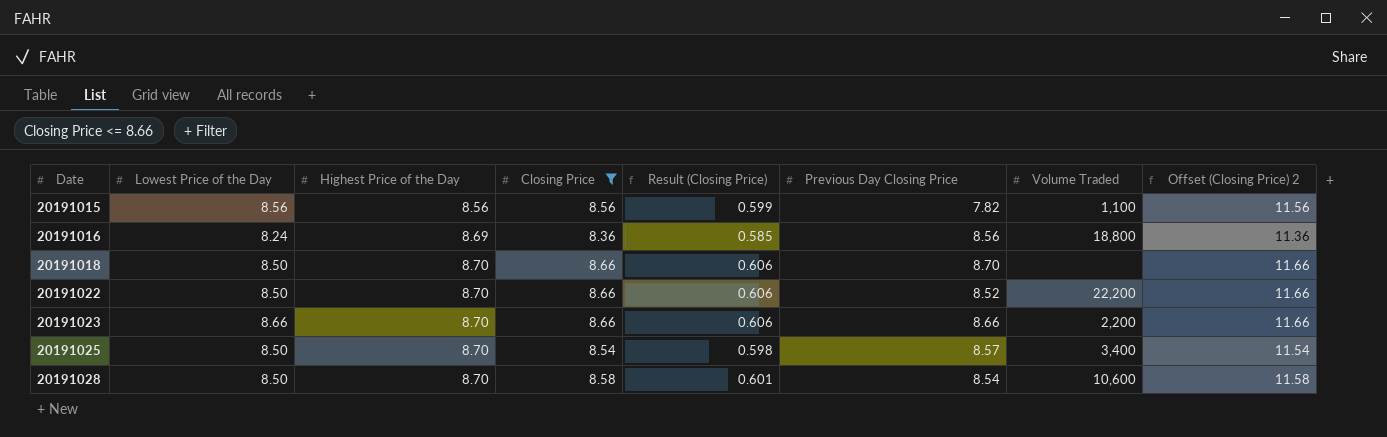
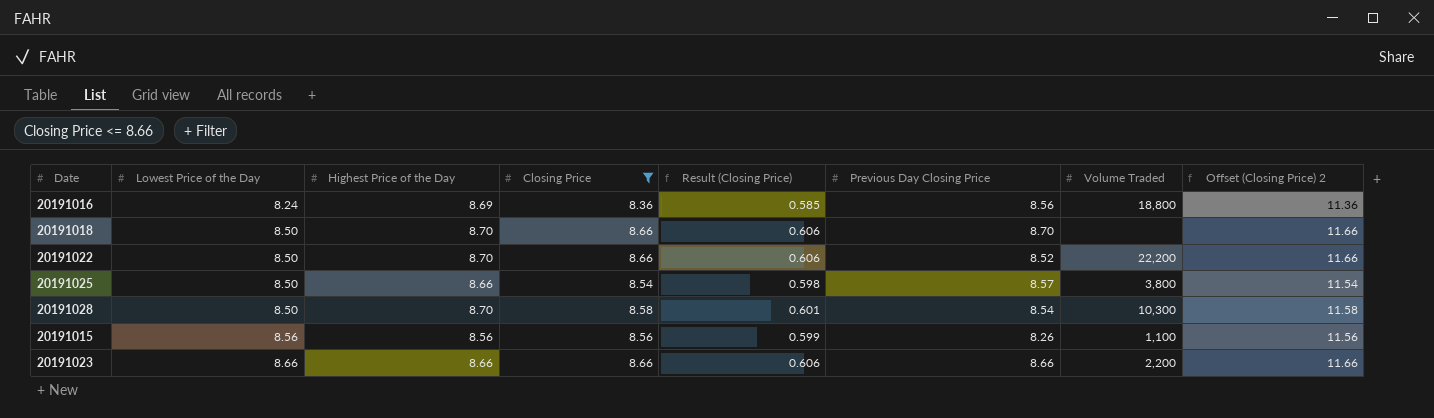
row order: Date ascending -> Lowest Price of the Day ascending
20191025 | Highest Price of the Day: 8.70 -> 8.66
20191025 | Volume Traded: 3,400 -> 3,800
20191028 | Volume Traded: 10,600 -> 10,300
20191015 | Previous Day Closing Price: 7.82 -> 8.26
20191023 | Highest Price of the Day: 8.70 -> 8.66

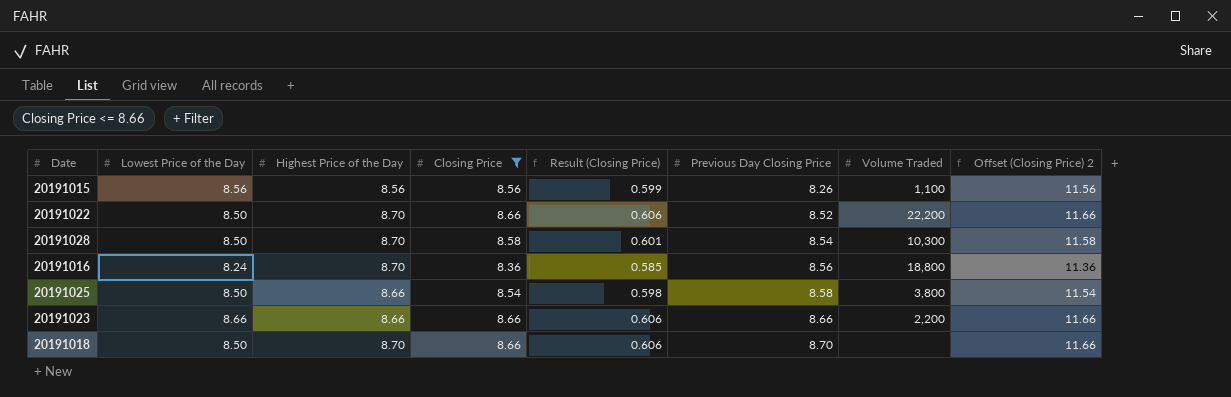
row order: Lowest Price of the Day ascending -> Previous Day Closing Price ascending
20191016 | Highest Price of the Day: 8.69 -> 8.70
20191025 | Previous Day Closing Price: 8.57 -> 8.58

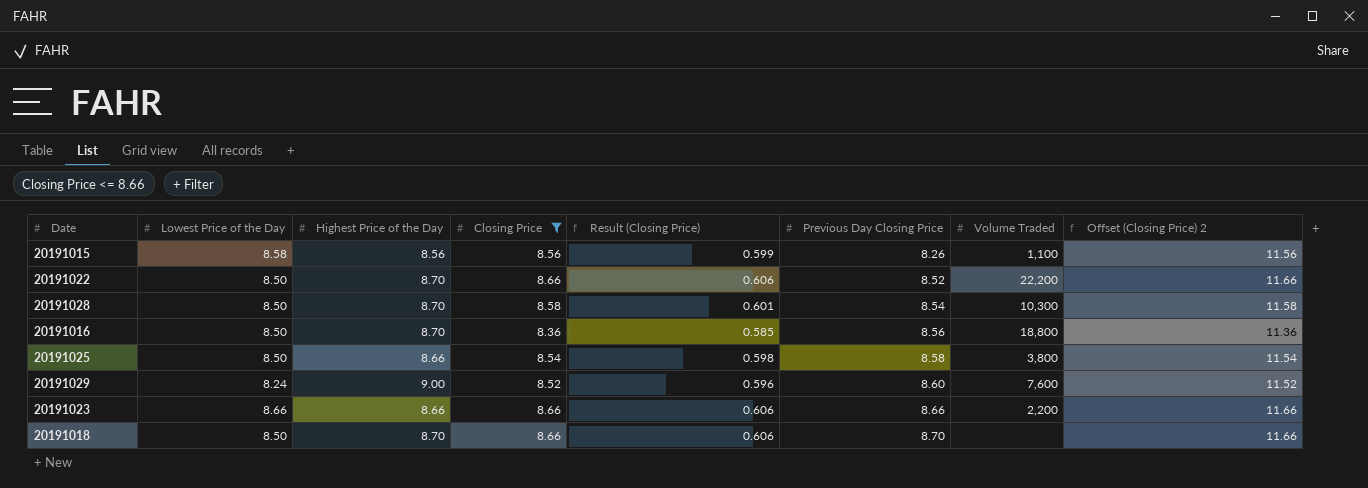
20191015 | Lowest Price of the Day: 8.56 -> 8.58
20191016 | Lowest Price of the Day: 8.24 -> 8.50
row 20191029: none -> 8.24 | 9.00 | 8.52 | 0.596 | 8.60 | 7,600 | 11.52

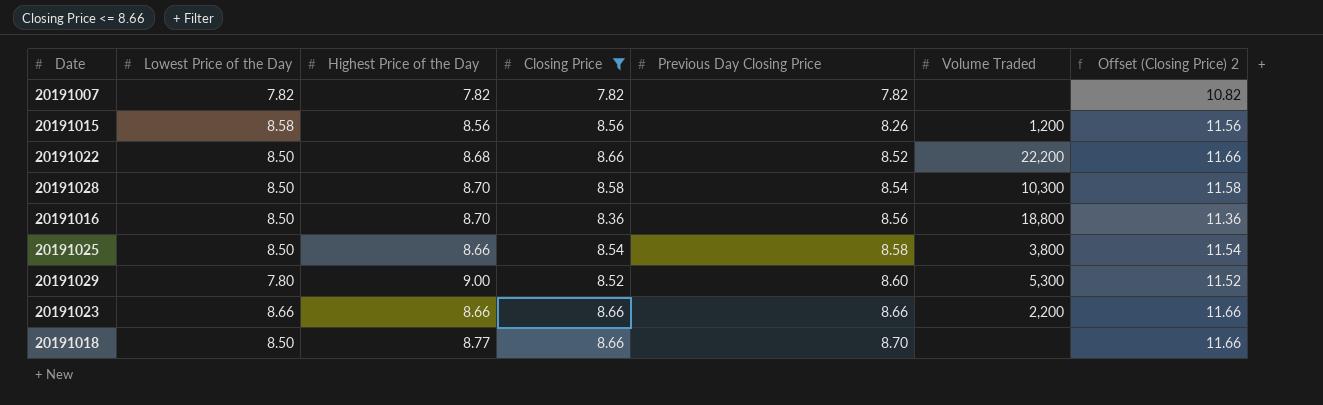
column Result (Closing Price) | formula: [Closing Price] * 0.07 -> none
row 20191007: none -> 7.82 | 7.82 | 7.82 | 7.82 | none | 10.82
20191015 | Volume Traded: 1,100 -> 1,200
20191022 | Highest Price of the Day: 8.70 -> 8.68
20191029 | Lowest Price of the Day: 8.24 -> 7.80
20191029 | Volume Traded: 7,600 -> 5,300
20191018 | Highest Price of the Day: 8.70 -> 8.77

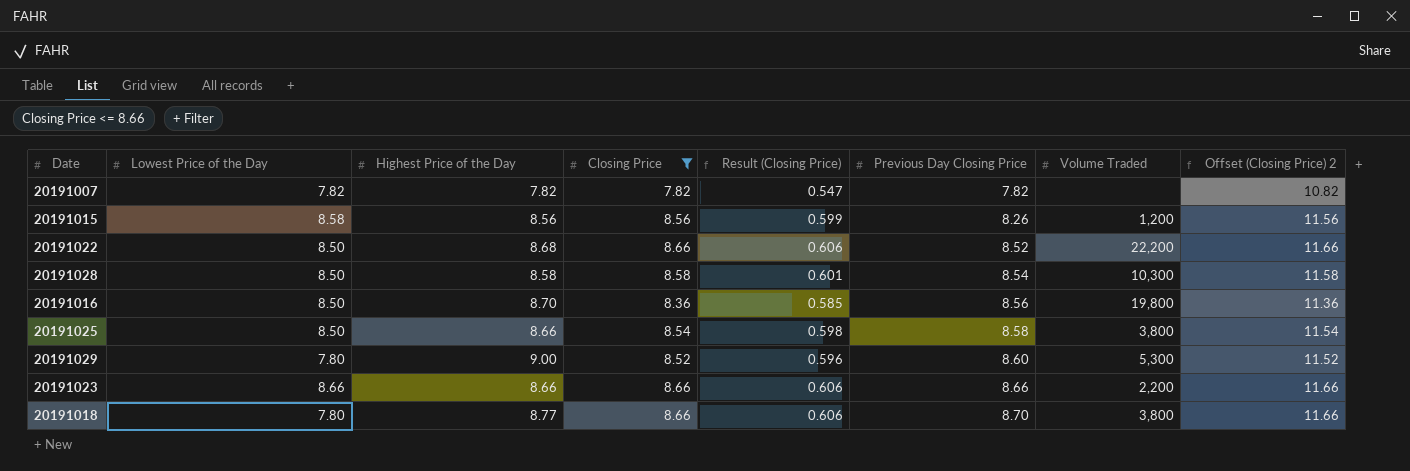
column Result (Closing Price) | formula: none -> [Closing Price] * 0.07
20191028 | Highest Price of the Day: 8.70 -> 8.58
20191016 | Volume Traded: 18,800 -> 19,800
20191018 | Lowest Price of the Day: 8.50 -> 7.80
20191018 | Volume Traded: none -> 3,800

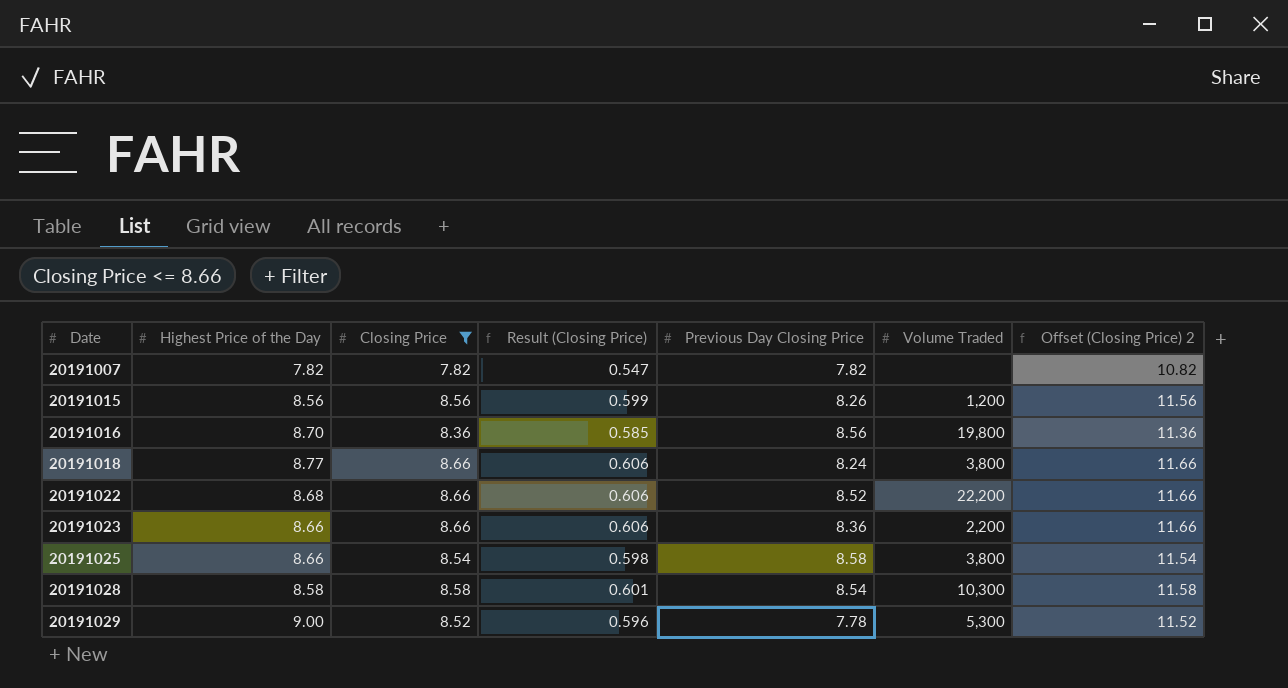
row order: Previous Day Closing Price ascending -> Date ascending
column Lowest Price of the Day | position: 2 -> none
20191018 | Previous Day Closing Price: 8.70 -> 8.24
20191023 | Previous Day Closing Price: 8.66 -> 8.36
20191029 | Previous Day Closing Price: 8.60 -> 7.78

